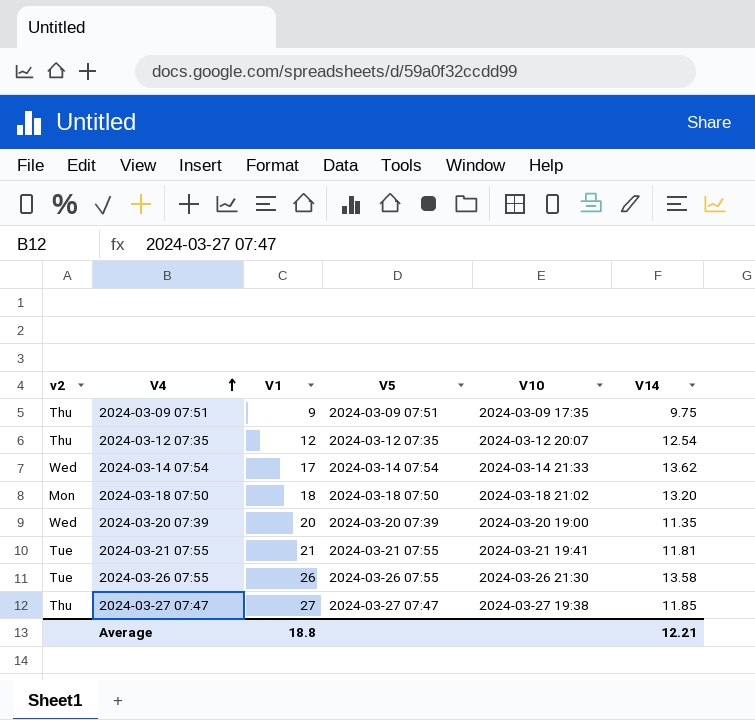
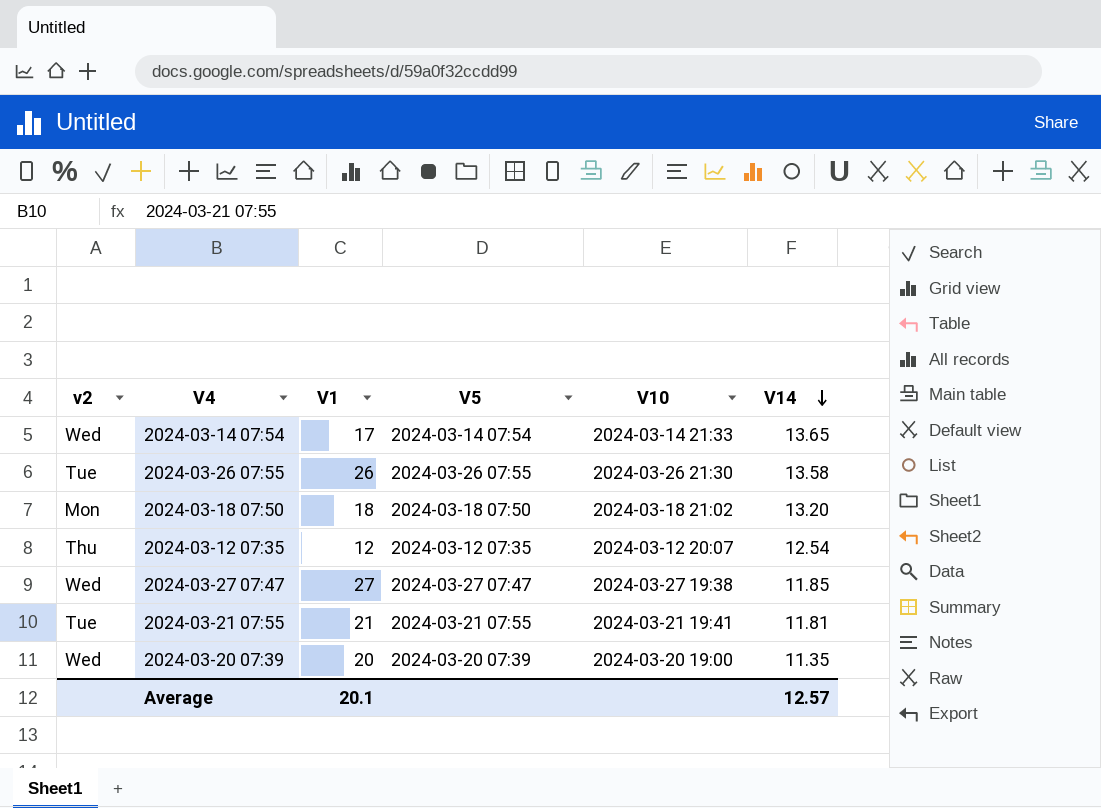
row order: V4 ascending -> V14 descending
row 2024-03-09 07:51: Thu | 9 | 2024-03-09 07:51 | 2024-03-09 17:35 | 9.75 -> none
2024-03-14 07:54 | V14: 13.62 -> 13.65
2024-03-27 07:47 | v2: Thu -> Wed
Average | V1: 18.8 -> 20.1
Average | V14: 12.21 -> 12.57

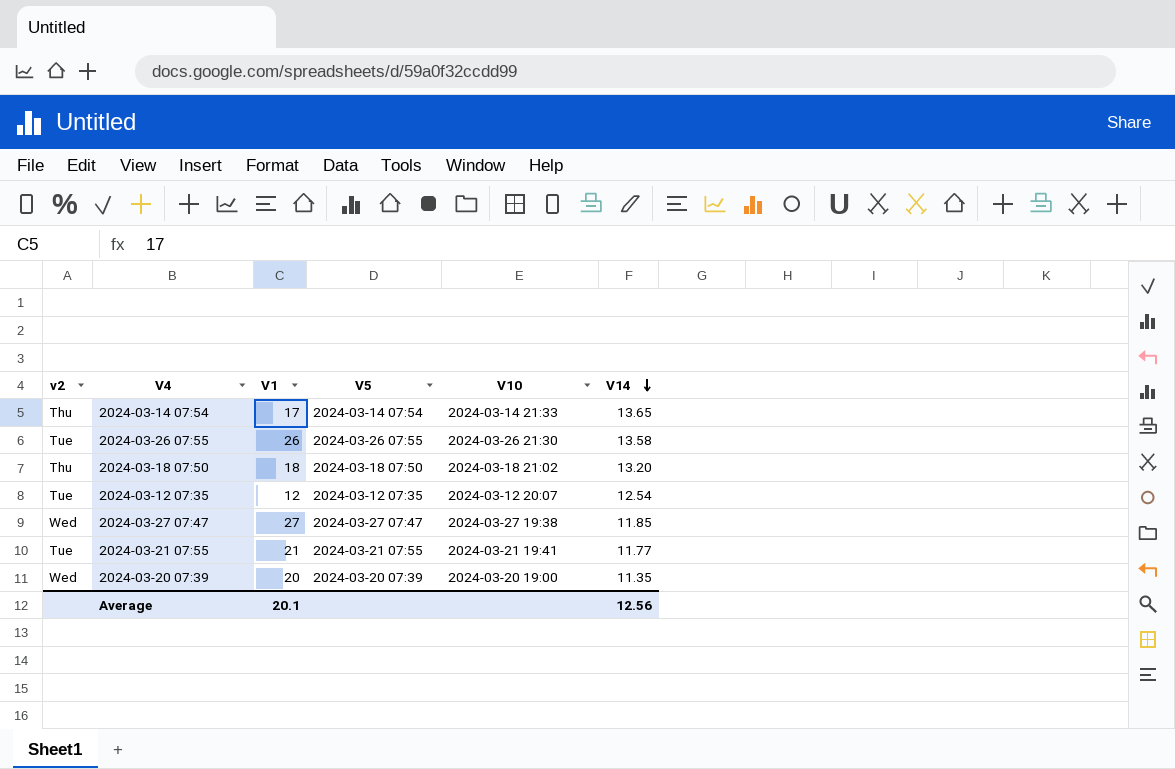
2024-03-14 07:54 | v2: Wed -> Thu
2024-03-18 07:50 | v2: Mon -> Thu
2024-03-12 07:35 | v2: Thu -> Tue
2024-03-21 07:55 | V14: 11.81 -> 11.77
Average | V14: 12.57 -> 12.56

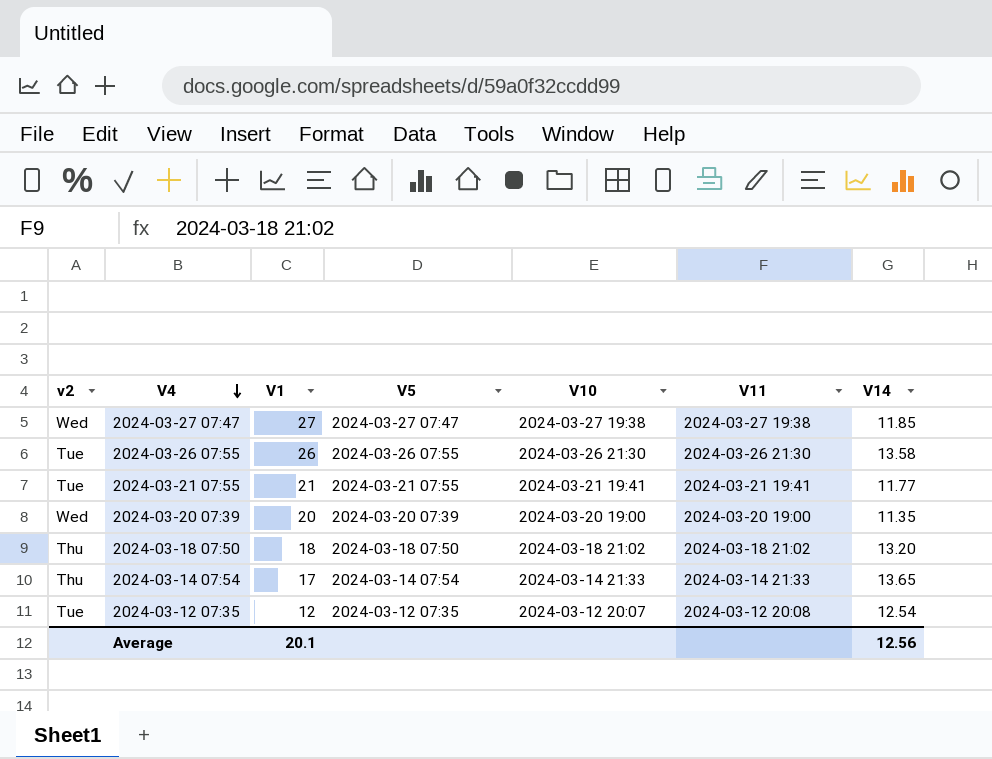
row order: V14 descending -> V4 descending
column V11 | position: none -> 6

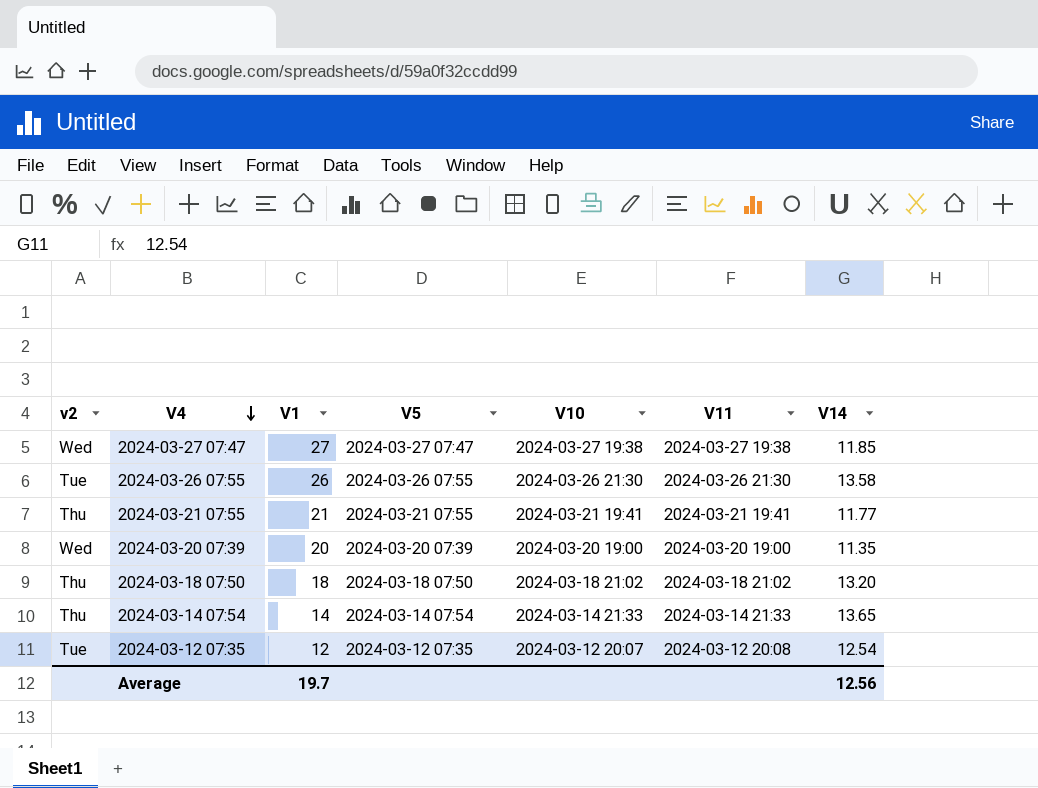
2024-03-21 07:55 | v2: Tue -> Thu
2024-03-14 07:54 | V1: 17 -> 14
Average | V1: 20.1 -> 19.7

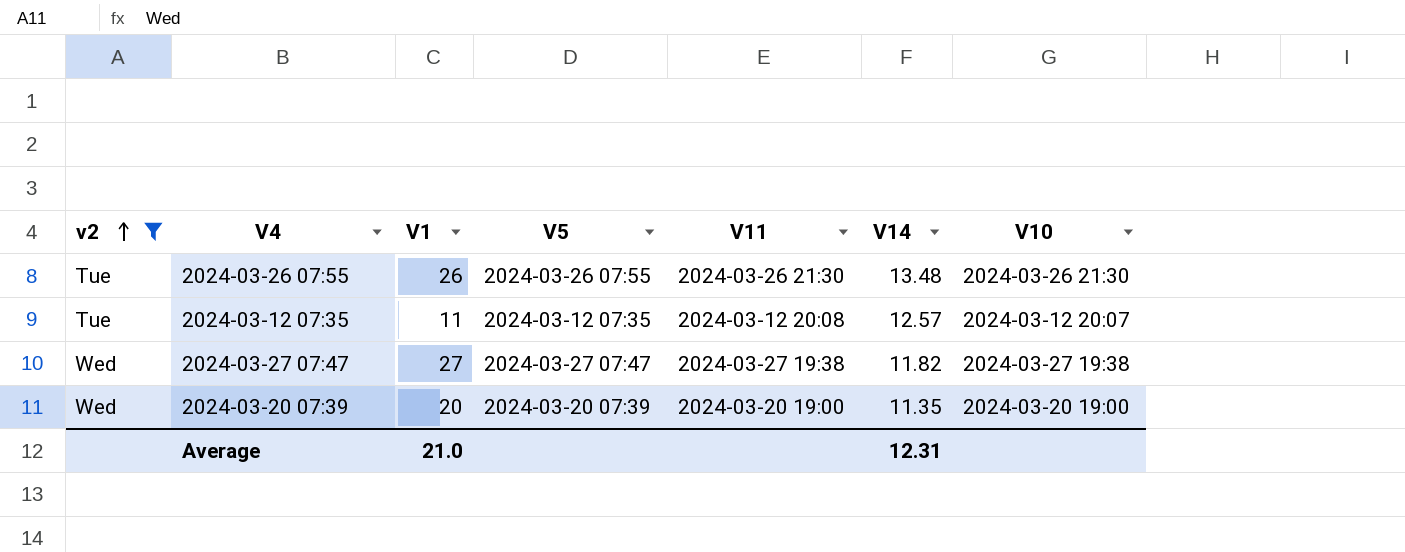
filter: none -> v2 != Thu
row order: V4 descending -> v2 ascending
column V10 | position: 5 -> 7
2024-03-26 07:55 | V14: 13.58 -> 13.48
2024-03-12 07:35 | V1: 12 -> 11
2024-03-12 07:35 | V14: 12.54 -> 12.57
2024-03-27 07:47 | V14: 11.85 -> 11.82
Average | V1: 19.7 -> 21.0
Average | V14: 12.56 -> 12.31

